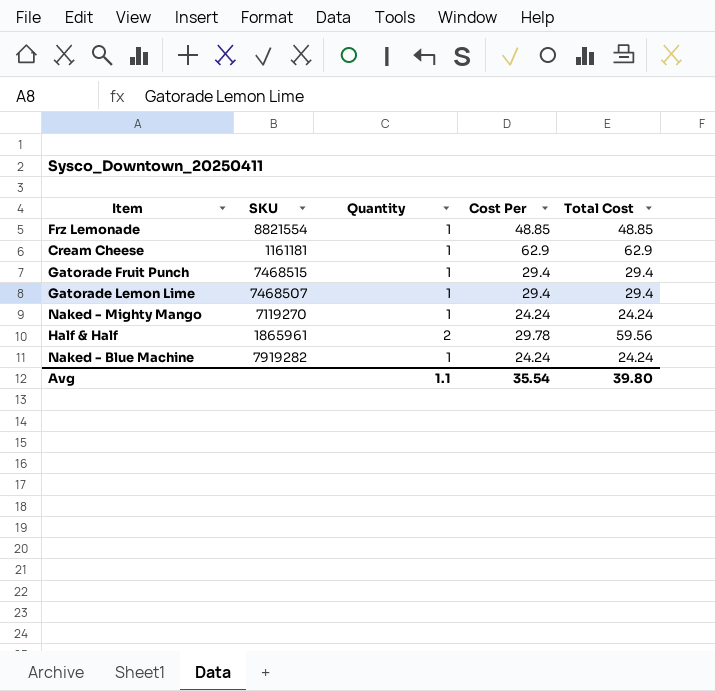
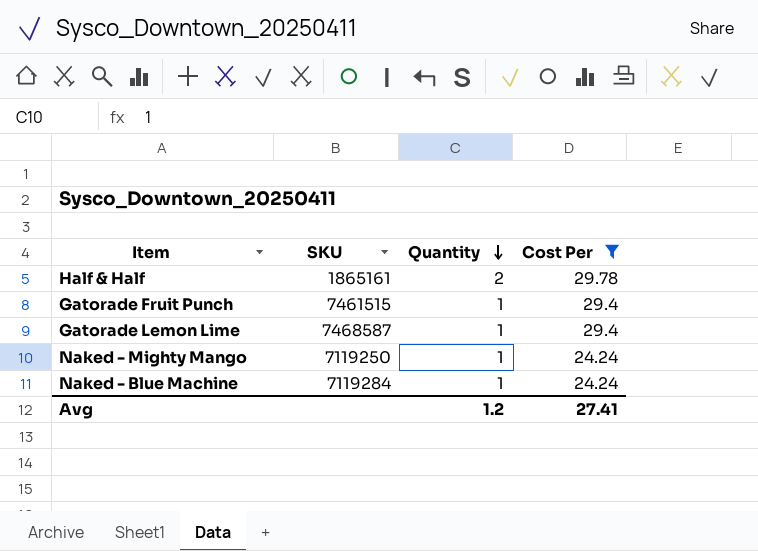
filter: none -> Cost Per <= 29.78
row order: none -> Quantity descending
column Total Cost | formula: [Quantity] * [Cost Per] -> none
Half & Half | SKU: 1865961 -> 1865161
Gatorade Fruit Punch | SKU: 7468515 -> 7461515
Gatorade Lemon Lime | SKU: 7468507 -> 7468587
Naked - Mighty Mango | SKU: 7119270 -> 7119250
Naked - Blue Machine | SKU: 7919282 -> 7119284
Avg | Quantity: 1.1 -> 1.2
Avg | Cost Per: 35.54 -> 27.41

